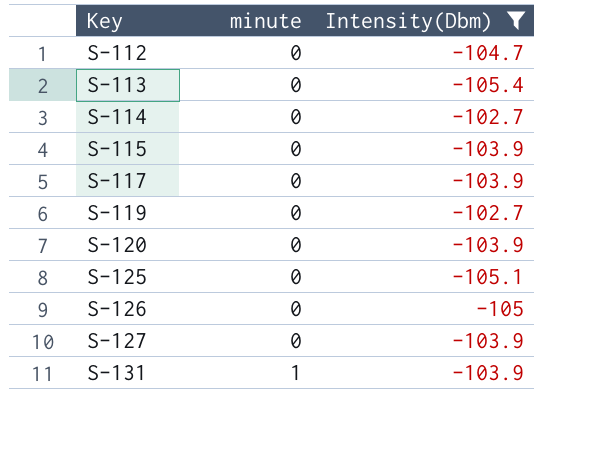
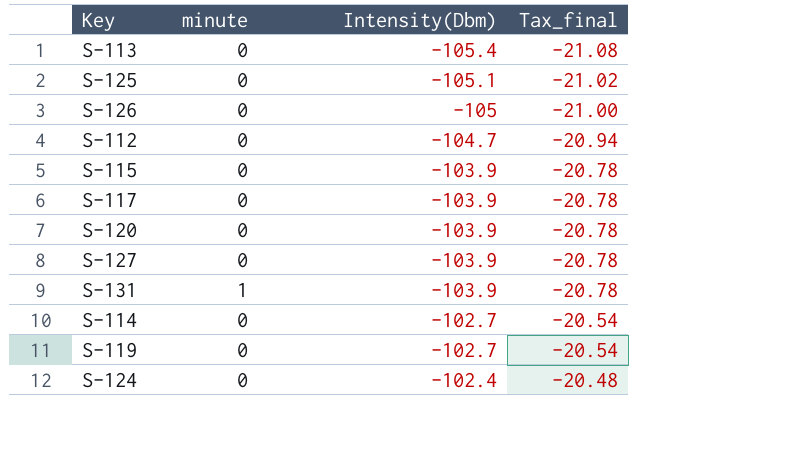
filter: Intensity(Dbm) != -102.4 -> none
row order: Key ascending -> Intensity(Dbm) ascending
column Tax_final | formula: none -> [Intensity(Dbm)] * 0.2

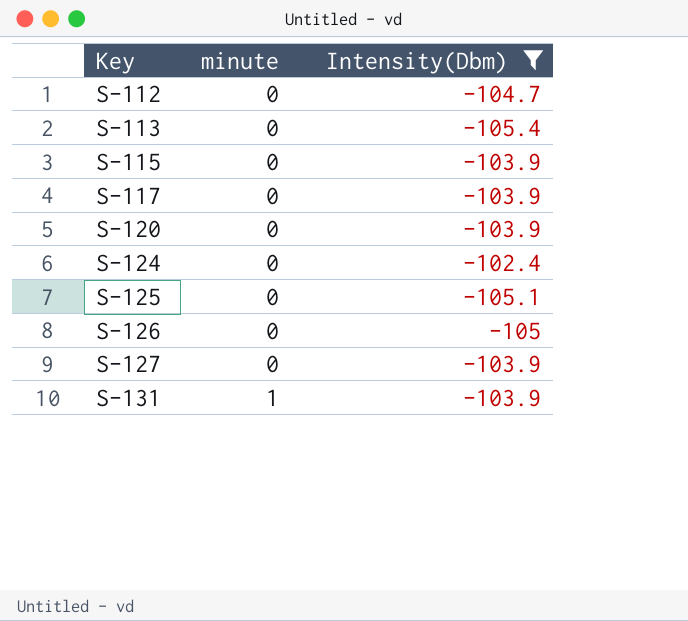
filter: none -> Intensity(Dbm) != -102.7
row order: Intensity(Dbm) ascending -> Key ascending
column Tax_final | formula: [Intensity(Dbm)] * 0.2 -> none

